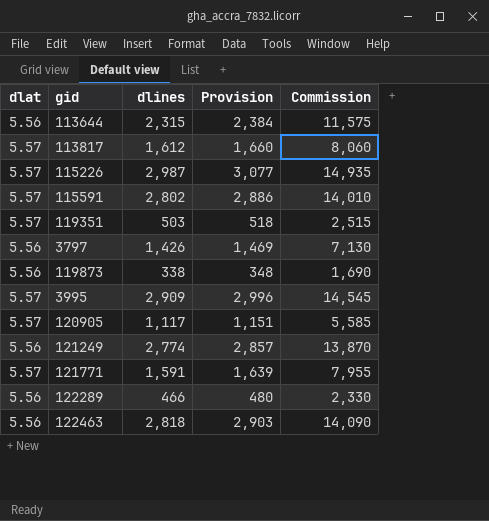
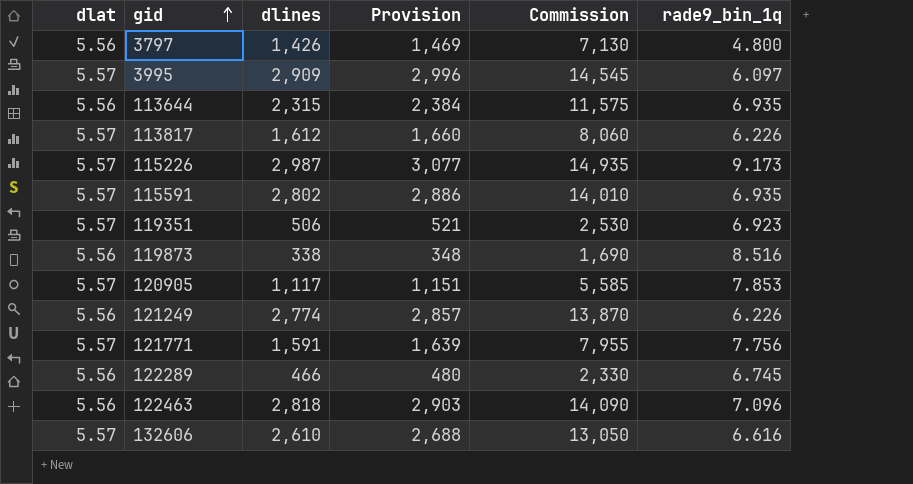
row order: none -> gid ascending
column rade9_bin_1q | position: none -> 6
119351 | dlines: 503 -> 506
119351 | Provision: 518 -> 521
119351 | Commission: 2,515 -> 2,530
row 132606: none -> 5.57 | 2,610 | 2,688 | 13,050 | 6.616

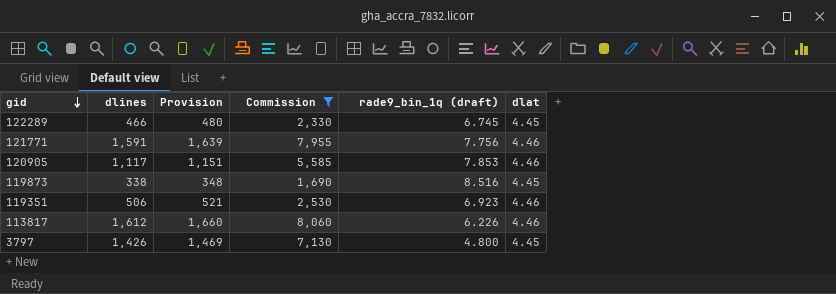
filter: none -> Commission <= 8,060
row order: gid ascending -> gid descending
column name: rade9_bin_1q -> rade9_bin_1q (draft)
column dlat | position: 1 -> 6
122289 | dlat: 5.56 -> 4.45
121771 | dlat: 5.57 -> 4.46
120905 | dlat: 5.57 -> 4.46
119873 | dlat: 5.56 -> 4.45
119351 | dlat: 5.57 -> 4.46
113817 | dlat: 5.57 -> 4.46
3797 | dlat: 5.56 -> 4.45

